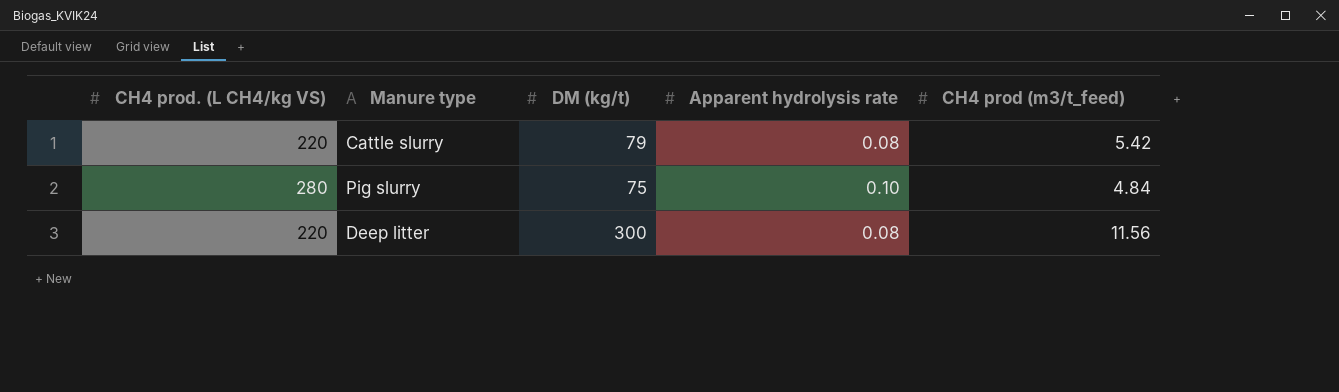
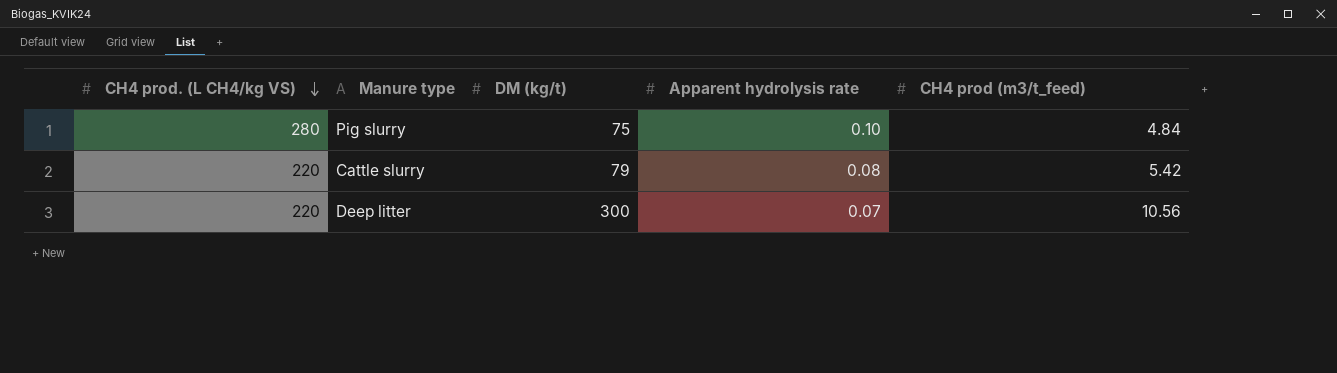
row order: none -> CH4 prod. (L CH4/kg VS) descending
Deep litter | Apparent hydrolysis rate: 0.08 -> 0.07
Deep litter | CH4 prod (m3/t_feed): 11.56 -> 10.56

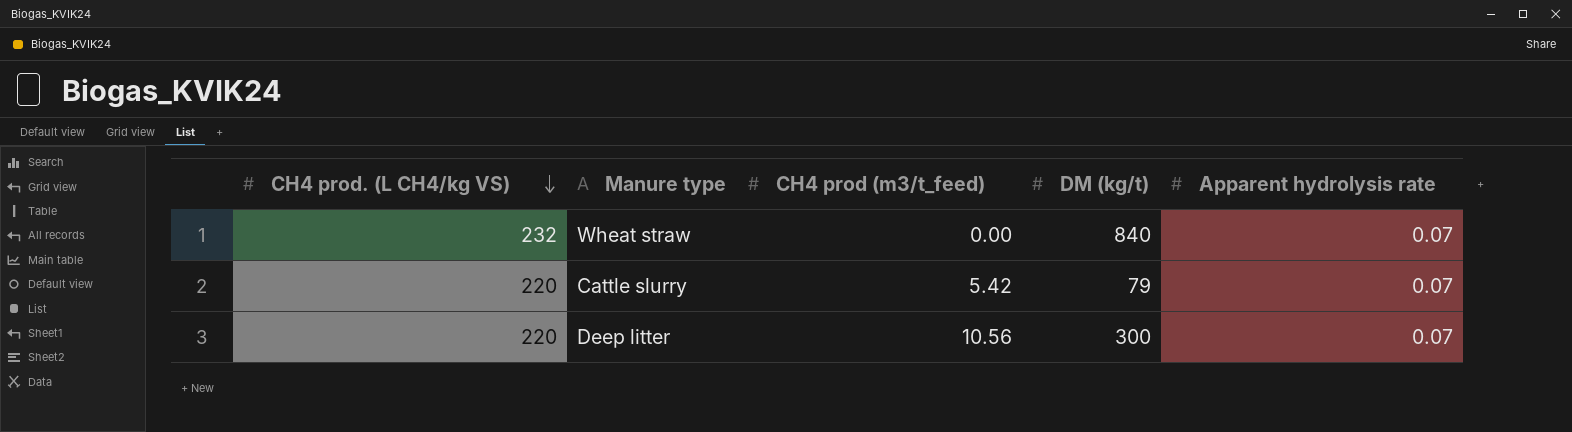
column CH4 prod (m3/t_feed) | position: 5 -> 3
row Pig slurry: 280 | 75 | 0.10 | 4.84 -> none
row Wheat straw: none -> 232 | 0.00 | 840 | 0.07
Cattle slurry | Apparent hydrolysis rate: 0.08 -> 0.07

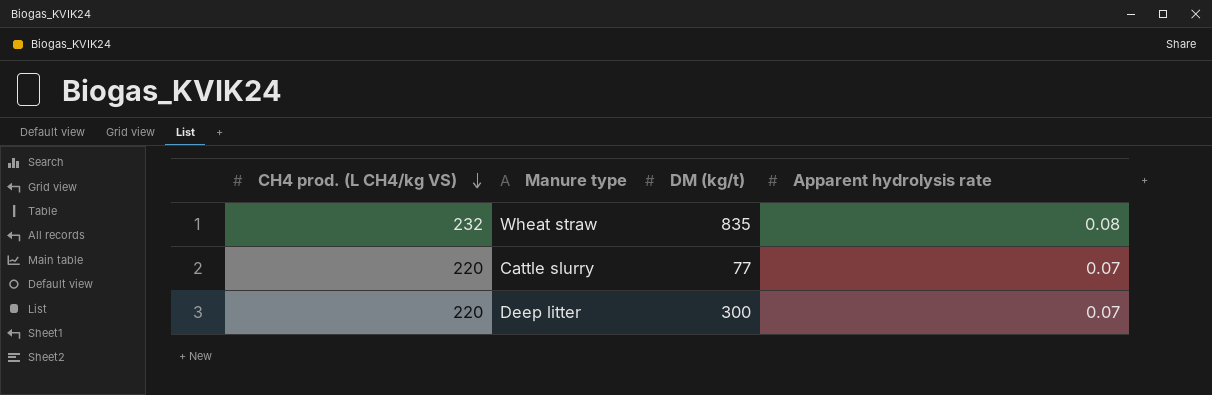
column CH4 prod (m3/t_feed) | position: 3 -> none
Wheat straw | DM (kg/t): 840 -> 835
Wheat straw | Apparent hydrolysis rate: 0.07 -> 0.08
Cattle slurry | DM (kg/t): 79 -> 77

